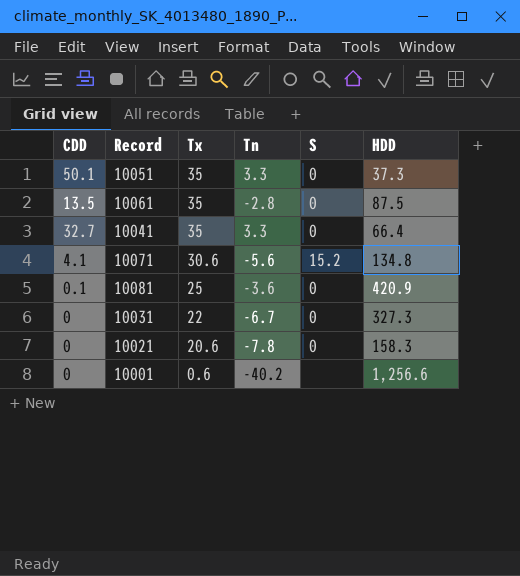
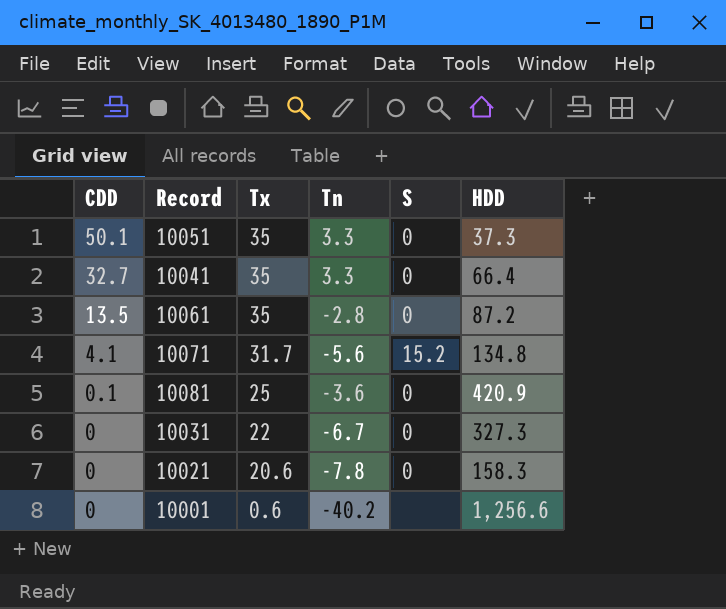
row order: Tx descending -> CDD descending
10061 | HDD: 87.5 -> 87.2
10071 | Tx: 30.6 -> 31.7

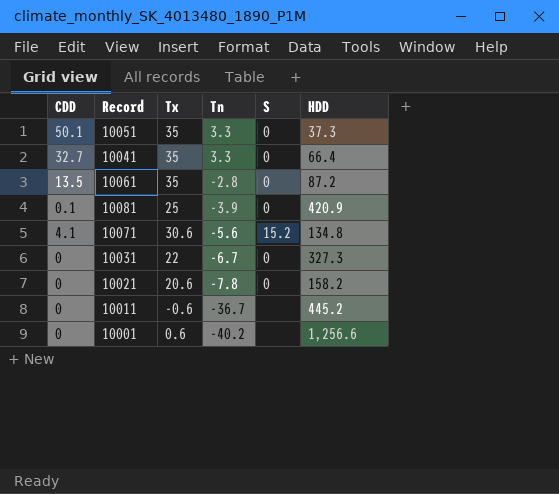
row order: CDD descending -> Tn descending
10081 | Tn: -3.6 -> -3.9
10071 | Tx: 31.7 -> 30.6
10021 | HDD: 158.3 -> 158.2
row 10011: none -> 0 | -0.6 | -36.7 | none | 445.2

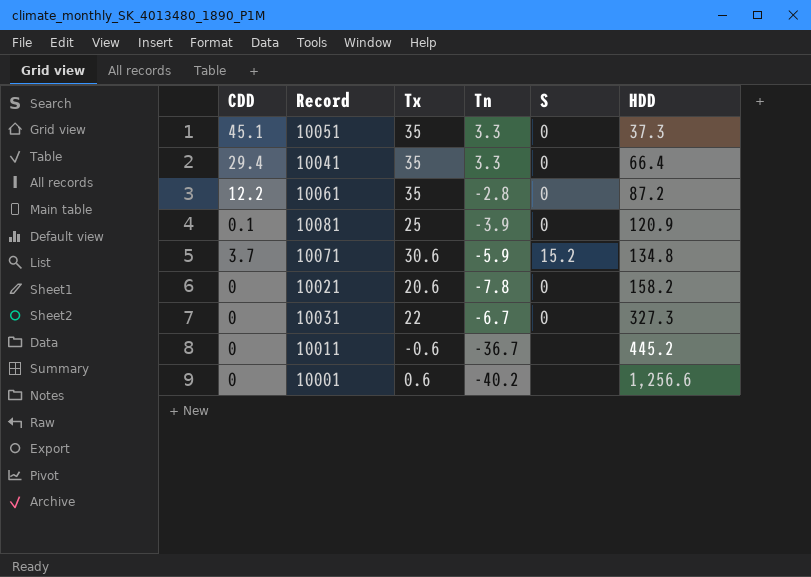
row order: Tn descending -> HDD ascending
10051 | CDD: 50.1 -> 45.1
10041 | CDD: 32.7 -> 29.4
10061 | CDD: 13.5 -> 12.2
10081 | HDD: 420.9 -> 120.9
10071 | CDD: 4.1 -> 3.7
10071 | Tn: -5.6 -> -5.9

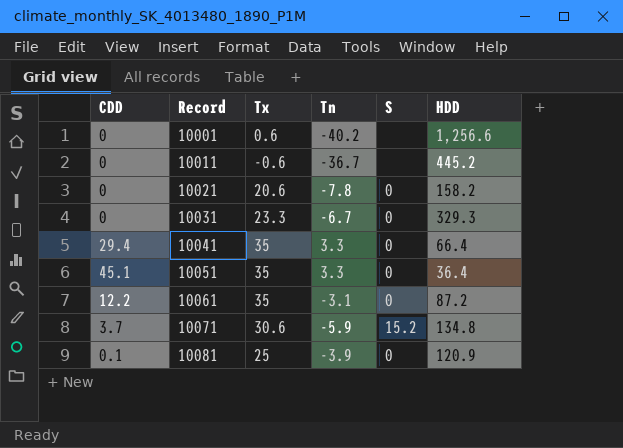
row order: HDD ascending -> Record ascending
10031 | Tx: 22 -> 23.3
10031 | HDD: 327.3 -> 329.3
10051 | HDD: 37.3 -> 36.4
10061 | Tn: -2.8 -> -3.1

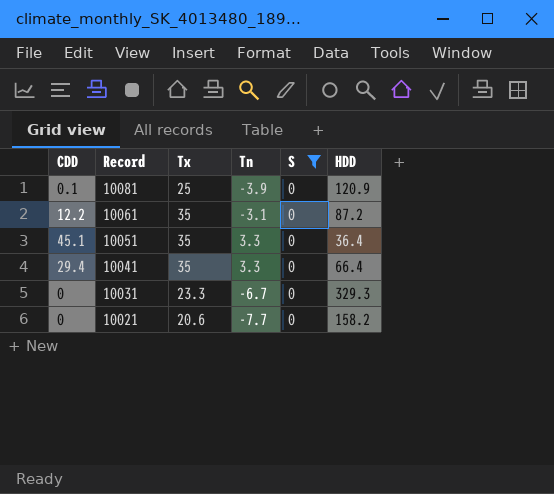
filter: none -> S = 0
row order: Record ascending -> Record descending
10021 | Tn: -7.8 -> -7.7

